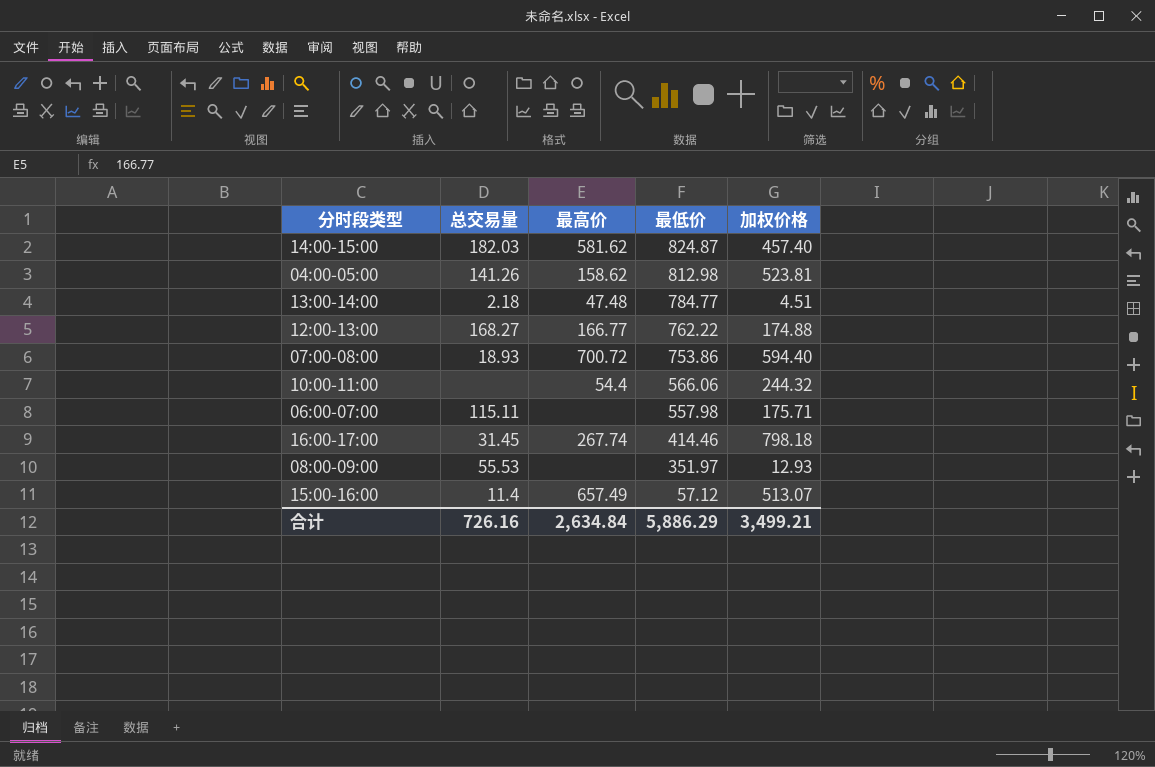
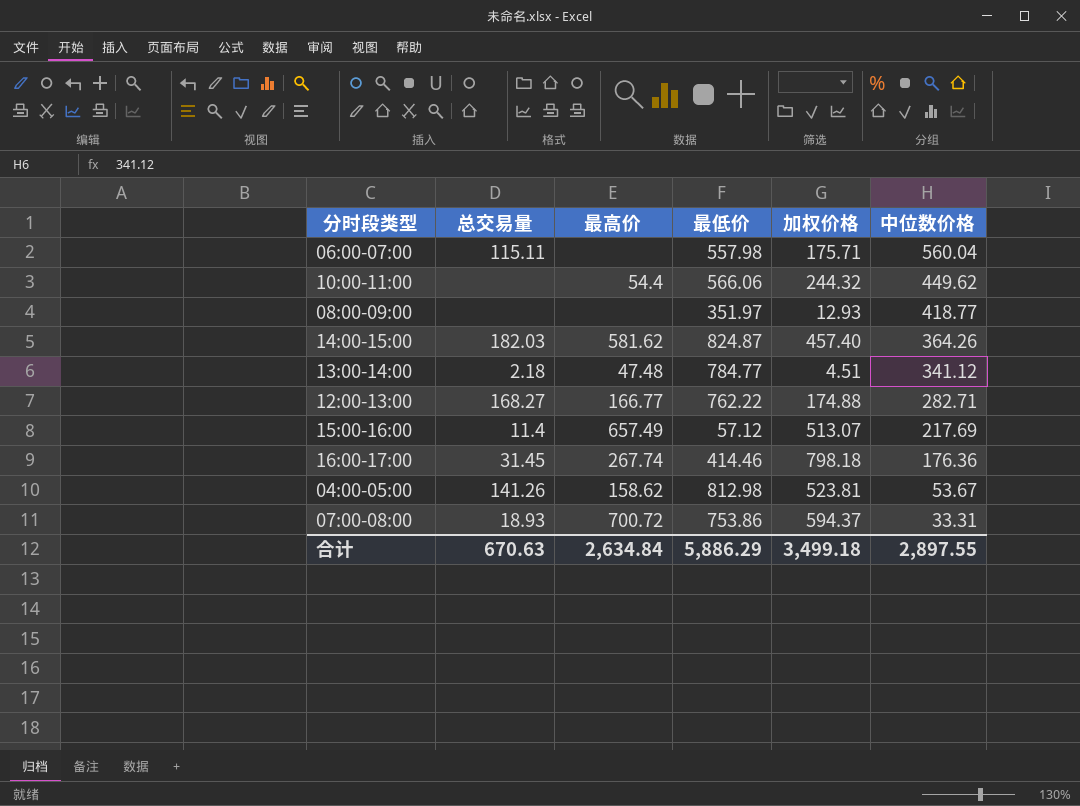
row order: 最低价 descending -> 中位数价格 descending
column 中位数价格 | position: none -> 6
08:00-09:00 | 总交易量: 55.53 -> none
07:00-08:00 | 加权价格: 594.40 -> 594.37
合计 | 总交易量: 726.16 -> 670.63
合计 | 加权价格: 3,499.21 -> 3,499.18

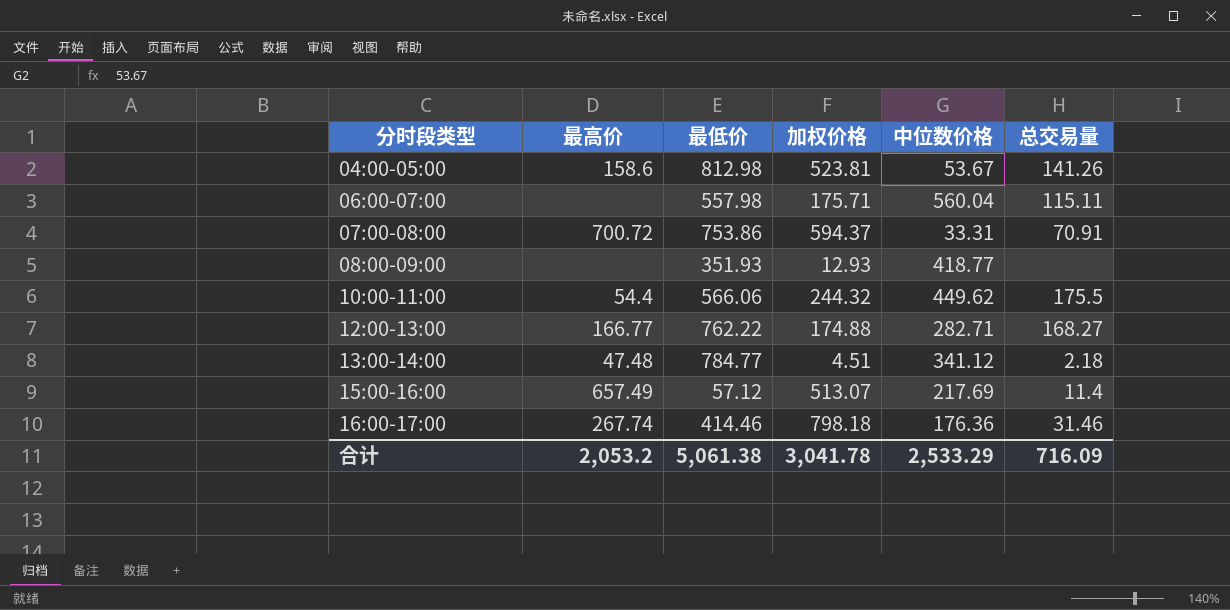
row order: 中位数价格 descending -> 分时段类型 ascending
column 总交易量 | position: 2 -> 6
row 14:00-15:00: 182.03 | 581.62 | 824.87 | 457.40 | 364.26 -> none
04:00-05:00 | 最高价: 158.62 -> 158.6
07:00-08:00 | 总交易量: 18.93 -> 70.91
08:00-09:00 | 最低价: 351.97 -> 351.93
10:00-11:00 | 总交易量: none -> 175.5
16:00-17:00 | 总交易量: 31.45 -> 31.46
合计 | 最高价: 2,634.84 -> 2,053.2
合计 | 最低价: 5,886.29 -> 5,061.38
合计 | 加权价格: 3,499.18 -> 3,041.78
合计 | 中位数价格: 2,897.55 -> 2,533.29
合计 | 总交易量: 670.63 -> 716.09

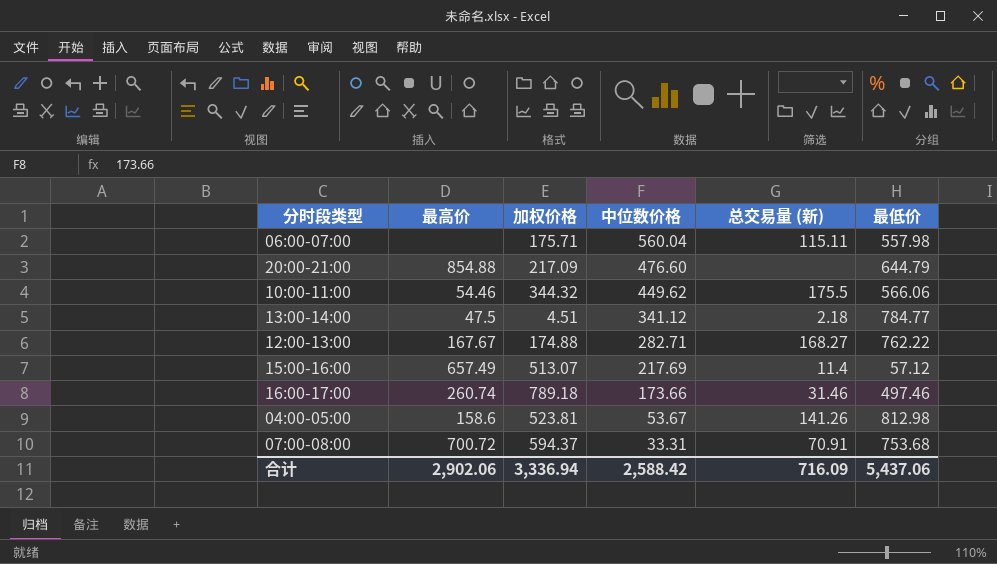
row order: 分时段类型 ascending -> 中位数价格 descending
column name: 总交易量 -> 总交易量 (新)
column 最低价 | position: 3 -> 6
row 08:00-09:00: none | 351.93 | 12.93 | 418.77 | none -> none
row 20:00-21:00: none -> 854.88 | 217.09 | 476.60 | none | 644.79
10:00-11:00 | 最高价: 54.4 -> 54.46
10:00-11:00 | 加权价格: 244.32 -> 344.32
13:00-14:00 | 最高价: 47.48 -> 47.5
12:00-13:00 | 最高价: 166.77 -> 167.67
16:00-17:00 | 最高价: 267.74 -> 260.74
16:00-17:00 | 加权价格: 798.18 -> 789.18
16:00-17:00 | 中位数价格: 176.36 -> 173.66
16:00-17:00 | 最低价: 414.46 -> 497.46
07:00-08:00 | 最低价: 753.86 -> 753.68
合计 | 最高价: 2,053.2 -> 2,902.06
合计 | 加权价格: 3,041.78 -> 3,336.94
合计 | 中位数价格: 2,533.29 -> 2,588.42
合计 | 最低价: 5,061.38 -> 5,437.06

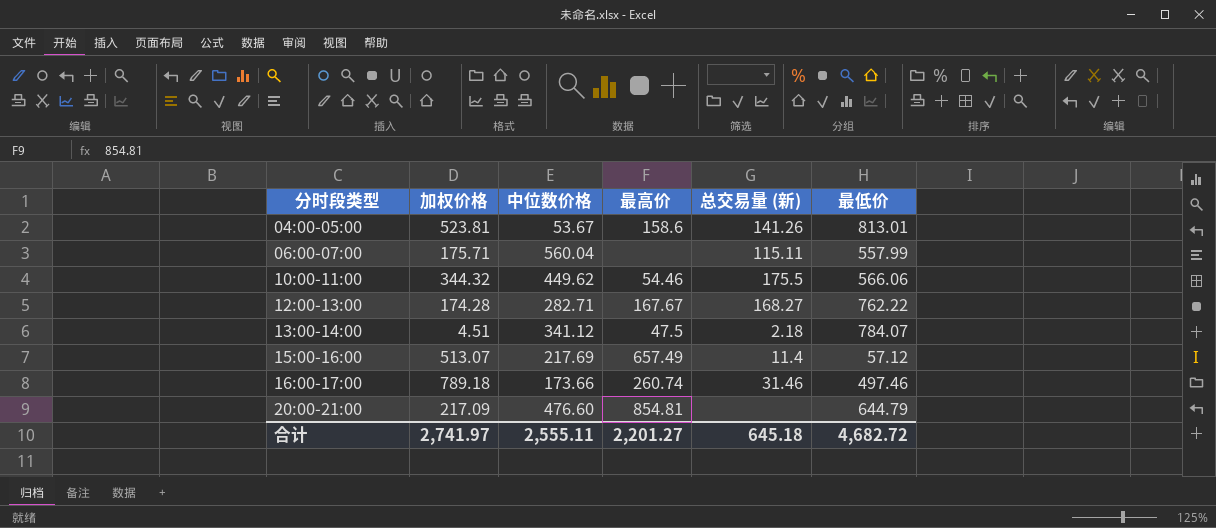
row order: 中位数价格 descending -> 分时段类型 ascending
column 最高价 | position: 2 -> 4
row 07:00-08:00: 700.72 | 594.37 | 33.31 | 70.91 | 753.68 -> none
04:00-05:00 | 最低价: 812.98 -> 813.01
06:00-07:00 | 最低价: 557.98 -> 557.99
12:00-13:00 | 加权价格: 174.88 -> 174.28
13:00-14:00 | 最低价: 784.77 -> 784.07
20:00-21:00 | 最高价: 854.88 -> 854.81
合计 | 加权价格: 3,336.94 -> 2,741.97
合计 | 中位数价格: 2,588.42 -> 2,555.11
合计 | 最高价: 2,902.06 -> 2,201.27
合计 | 总交易量 (新): 716.09 -> 645.18
合计 | 最低价: 5,437.06 -> 4,682.72

